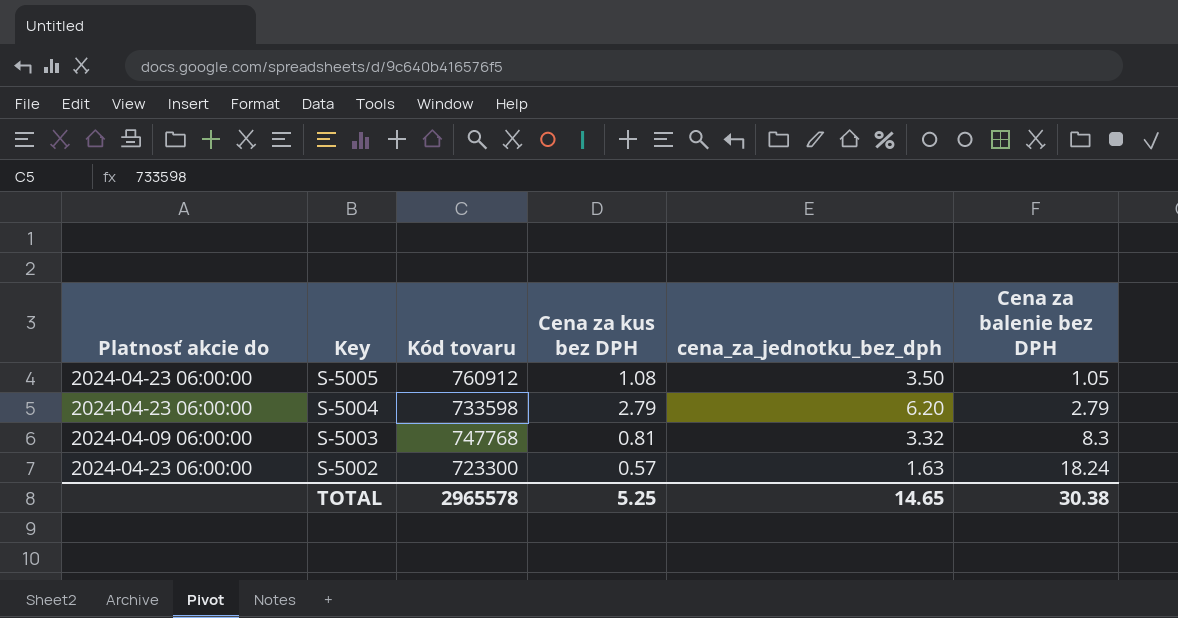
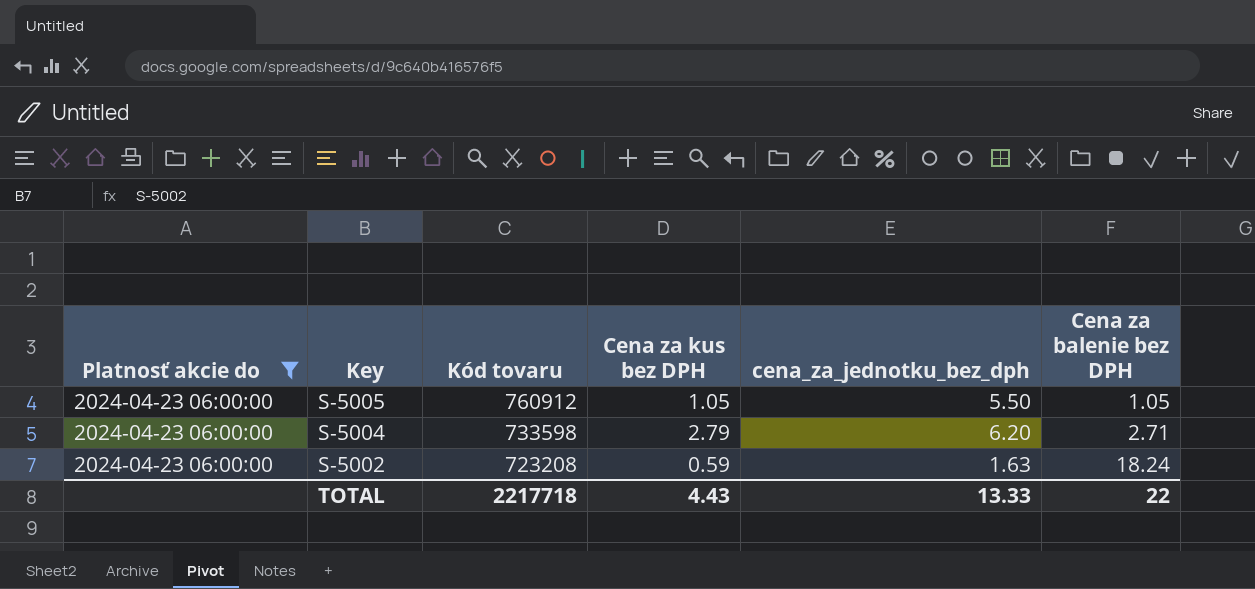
filter: none -> Platnosť akcie do = 2024-04-23 06:00:00
S-5005 | Cena za kus bez DPH: 1.08 -> 1.05
S-5005 | cena_za_jednotku_bez_dph: 3.50 -> 5.50
S-5004 | Cena za balenie bez DPH: 2.79 -> 2.71
S-5002 | Kód tovaru: 723300 -> 723208
S-5002 | Cena za kus bez DPH: 0.57 -> 0.59
TOTAL | Kód tovaru: 2965578 -> 2217718
TOTAL | Cena za kus bez DPH: 5.25 -> 4.43
TOTAL | cena_za_jednotku_bez_dph: 14.65 -> 13.33
TOTAL | Cena za balenie bez DPH: 30.38 -> 22

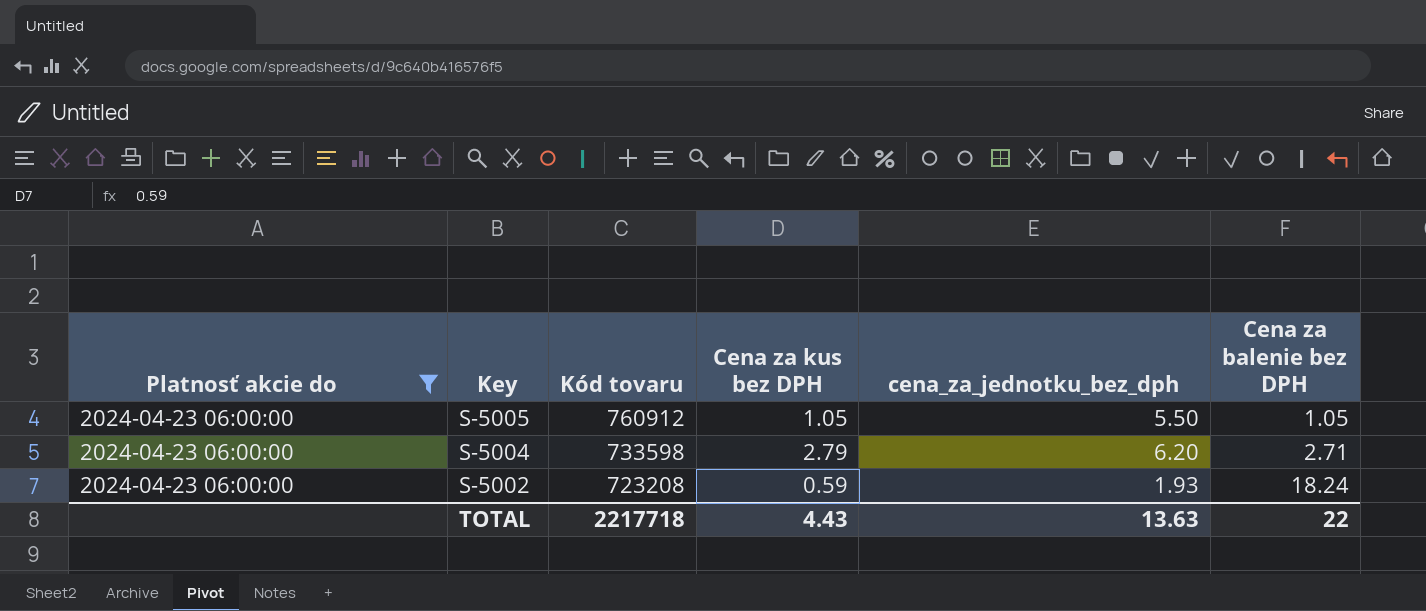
S-5002 | cena_za_jednotku_bez_dph: 1.63 -> 1.93
TOTAL | cena_za_jednotku_bez_dph: 13.33 -> 13.63

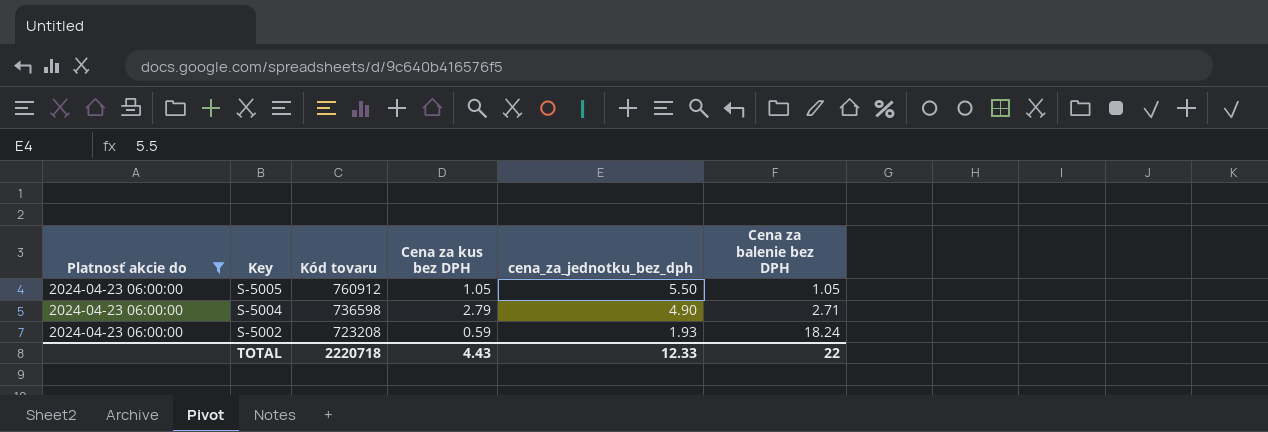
S-5004 | Kód tovaru: 733598 -> 736598
S-5004 | cena_za_jednotku_bez_dph: 6.20 -> 4.90
TOTAL | Kód tovaru: 2217718 -> 2220718
TOTAL | cena_za_jednotku_bez_dph: 13.63 -> 12.33

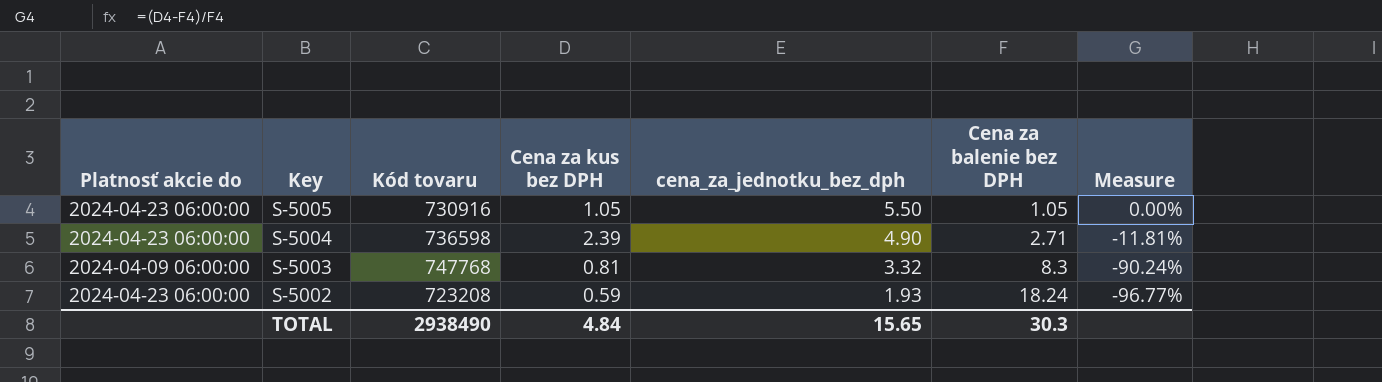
filter: Platnosť akcie do = 2024-04-23 06:00:00 -> none
column Measure | formula: none -> ([Cena za kus bez DPH] - [Cena za balenie bez DPH]) / [Cena za balenie bez DPH]
S-5005 | Kód tovaru: 760912 -> 730916
S-5004 | Cena za kus bez DPH: 2.79 -> 2.39
TOTAL | Kód tovaru: 2220718 -> 2938490
TOTAL | Cena za kus bez DPH: 4.43 -> 4.84
TOTAL | cena_za_jednotku_bez_dph: 12.33 -> 15.65
TOTAL | Cena za balenie bez DPH: 22 -> 30.3

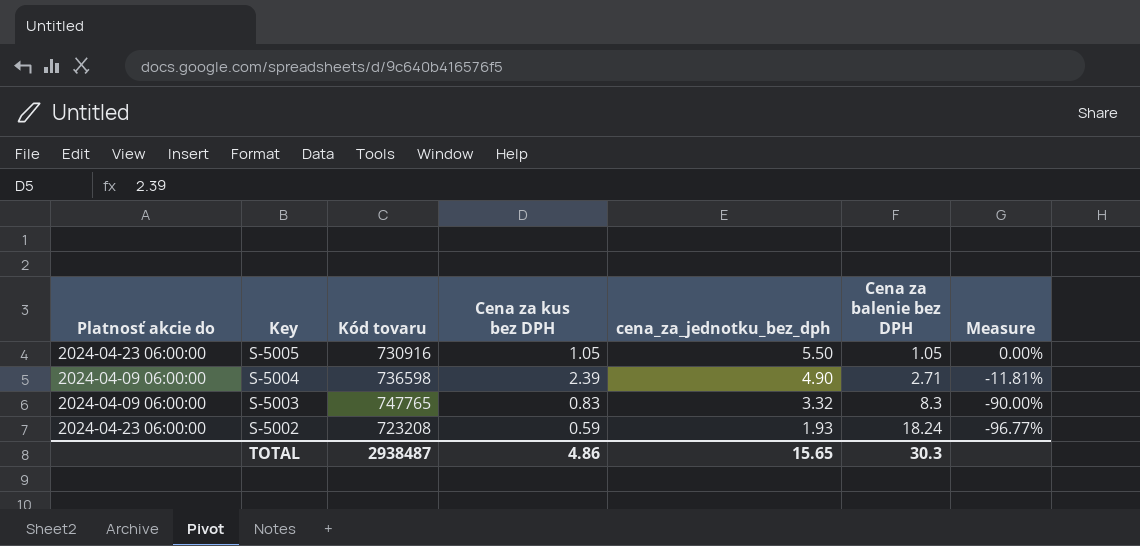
S-5004 | Platnosť akcie do: 2024-04-23 06:00:00 -> 2024-04-09 06:00:00
S-5003 | Kód tovaru: 747768 -> 747765
S-5003 | Cena za kus bez DPH: 0.81 -> 0.83
S-5003 | Measure: -90.24% -> -90.00%
TOTAL | Kód tovaru: 2938490 -> 2938487
TOTAL | Cena za kus bez DPH: 4.84 -> 4.86

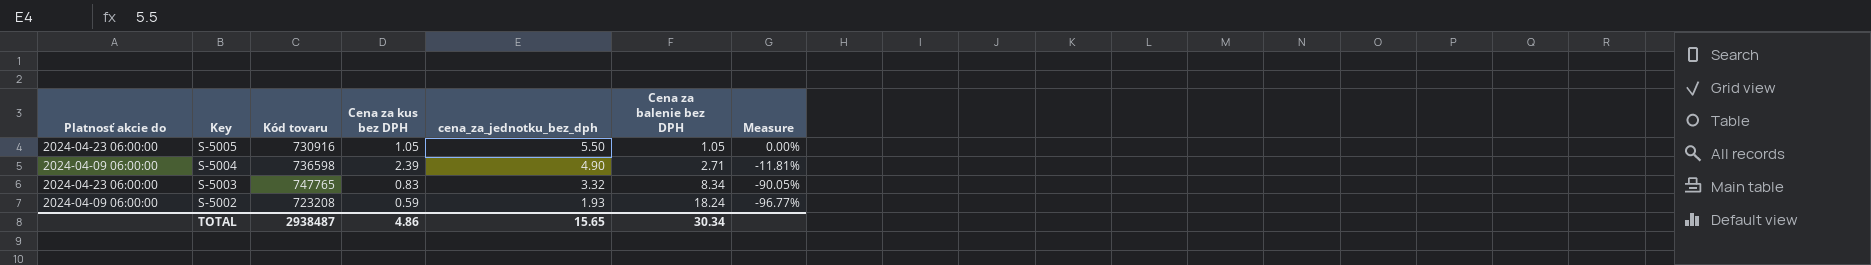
S-5003 | Platnosť akcie do: 2024-04-09 06:00:00 -> 2024-04-23 06:00:00
S-5003 | Cena za balenie bez DPH: 8.3 -> 8.34
S-5003 | Measure: -90.00% -> -90.05%
S-5002 | Platnosť akcie do: 2024-04-23 06:00:00 -> 2024-04-09 06:00:00
TOTAL | Cena za balenie bez DPH: 30.3 -> 30.34

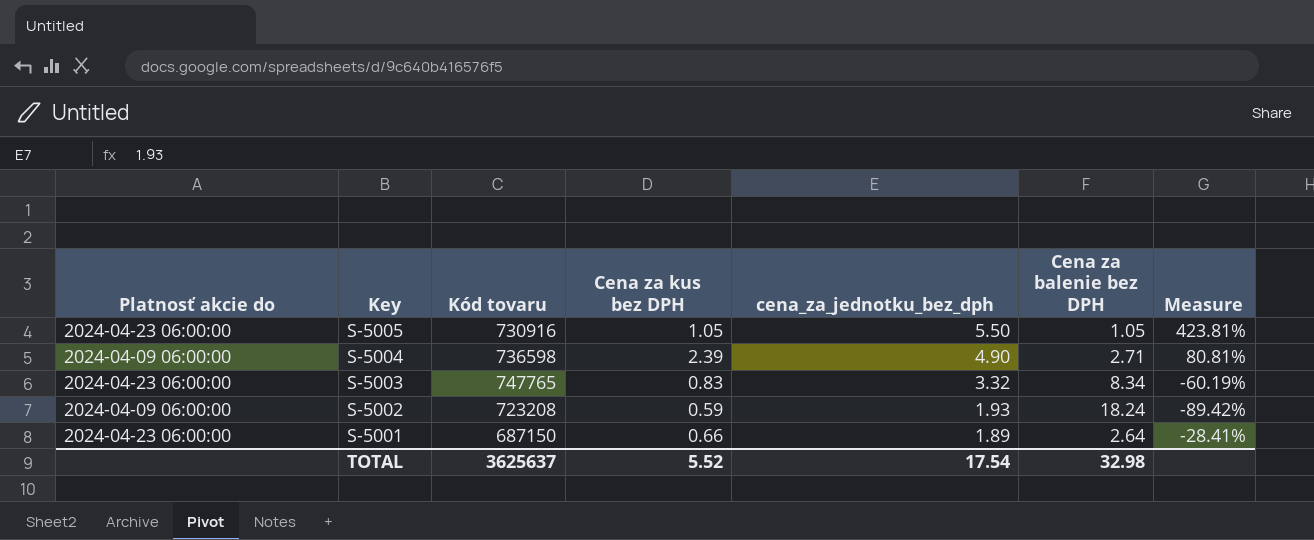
column Measure | formula: ([Cena za kus bez DPH] - [Cena za balenie bez DPH]) / [Cena za balenie bez DPH] -> ([cena_za_jednotku_bez_dph] - [Cena za balenie bez DPH]) / [Cena za balenie bez DPH]
row S-5001: none -> 2024-04-23 06:00:00 | 687150 | 0.66 | 1.89 | 2.64 | -28.41%
TOTAL | Kód tovaru: 2938487 -> 3625637
TOTAL | Cena za kus bez DPH: 4.86 -> 5.52
TOTAL | cena_za_jednotku_bez_dph: 15.65 -> 17.54
TOTAL | Cena za balenie bez DPH: 30.34 -> 32.98

